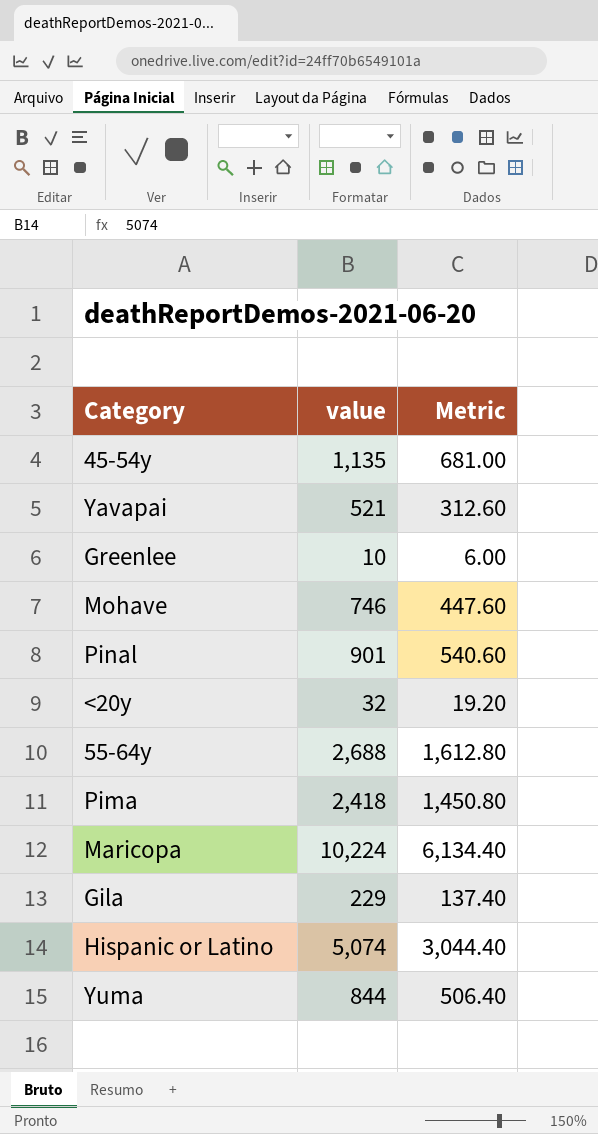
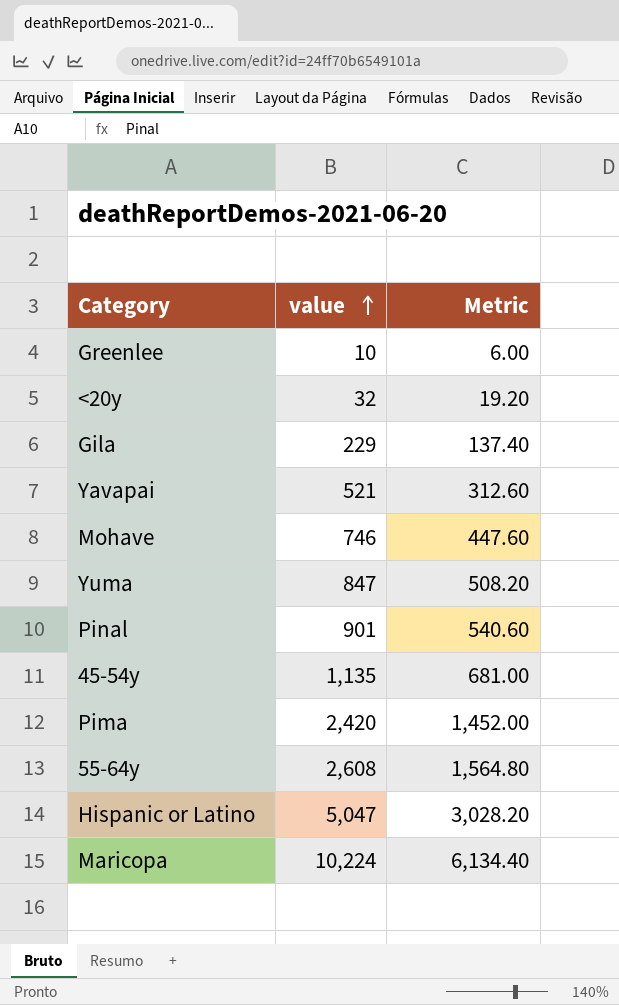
row order: none -> value ascending
Yuma | value: 844 -> 847
Yuma | Metric: 506.40 -> 508.20
Pima | value: 2,418 -> 2,420
Pima | Metric: 1,450.80 -> 1,452.00
55-64y | value: 2,688 -> 2,608
55-64y | Metric: 1,612.80 -> 1,564.80
Hispanic or Latino | value: 5,074 -> 5,047
Hispanic or Latino | Metric: 3,044.40 -> 3,028.20

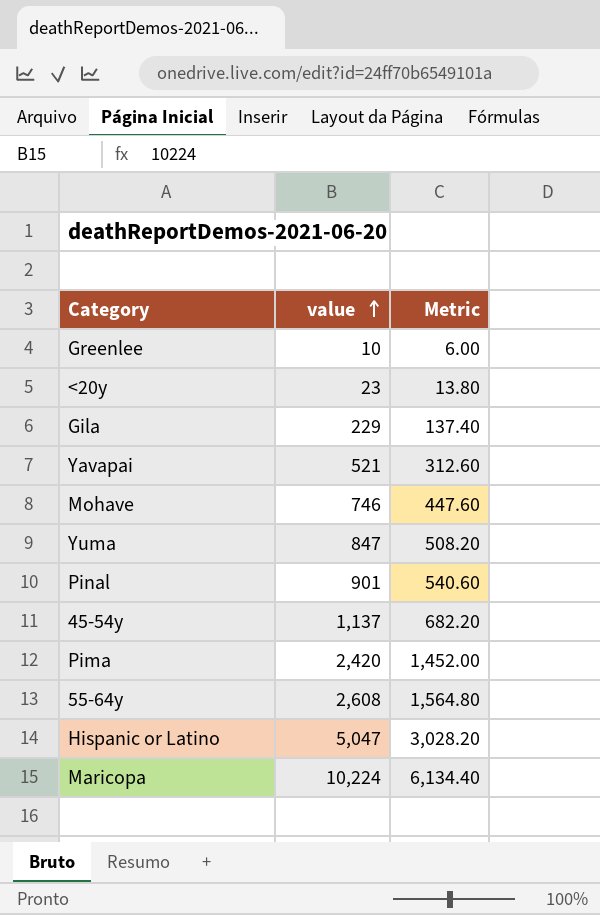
<20y | value: 32 -> 23
<20y | Metric: 19.20 -> 13.80
45-54y | value: 1,135 -> 1,137
45-54y | Metric: 681.00 -> 682.20

